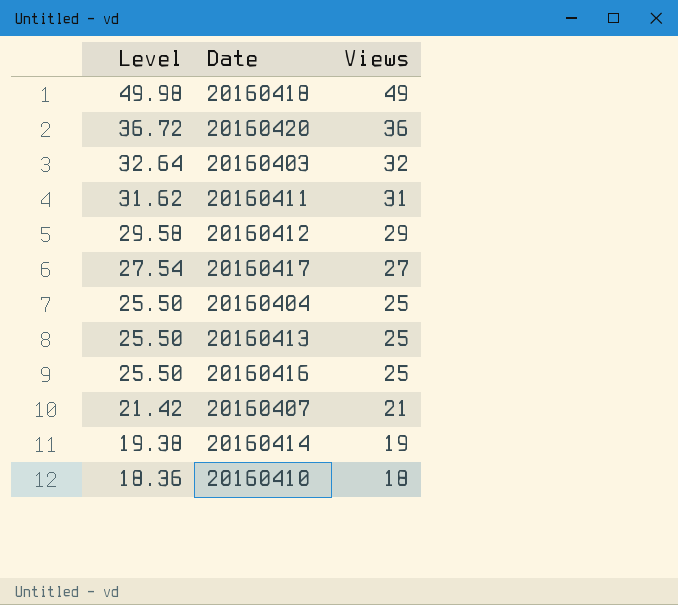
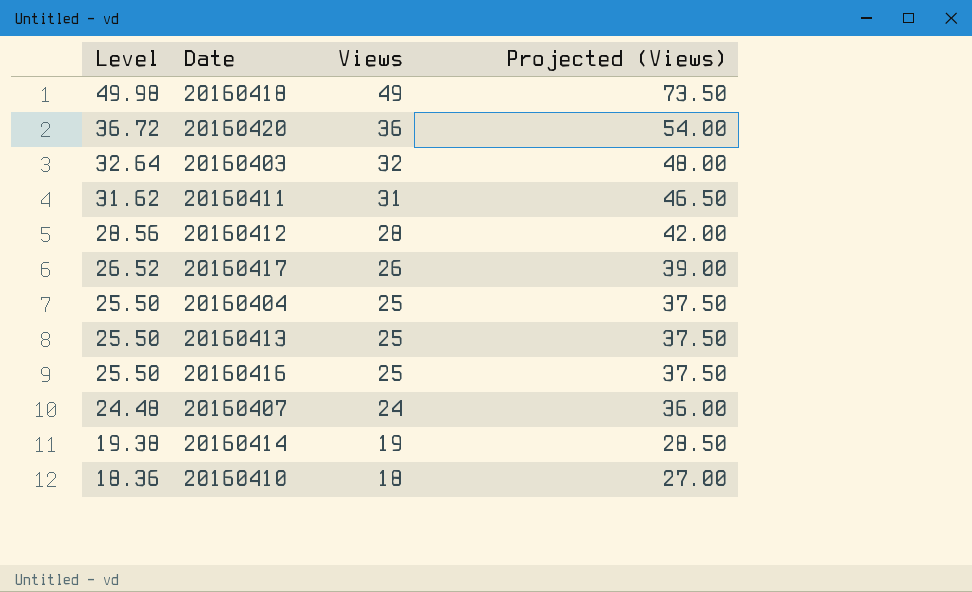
column Projected (Views) | formula: none -> [Views] * 1.5
20160412 | Level: 29.58 -> 28.56
20160412 | Views: 29 -> 28
20160417 | Level: 27.54 -> 26.52
20160417 | Views: 27 -> 26
20160407 | Level: 21.42 -> 24.48
20160407 | Views: 21 -> 24

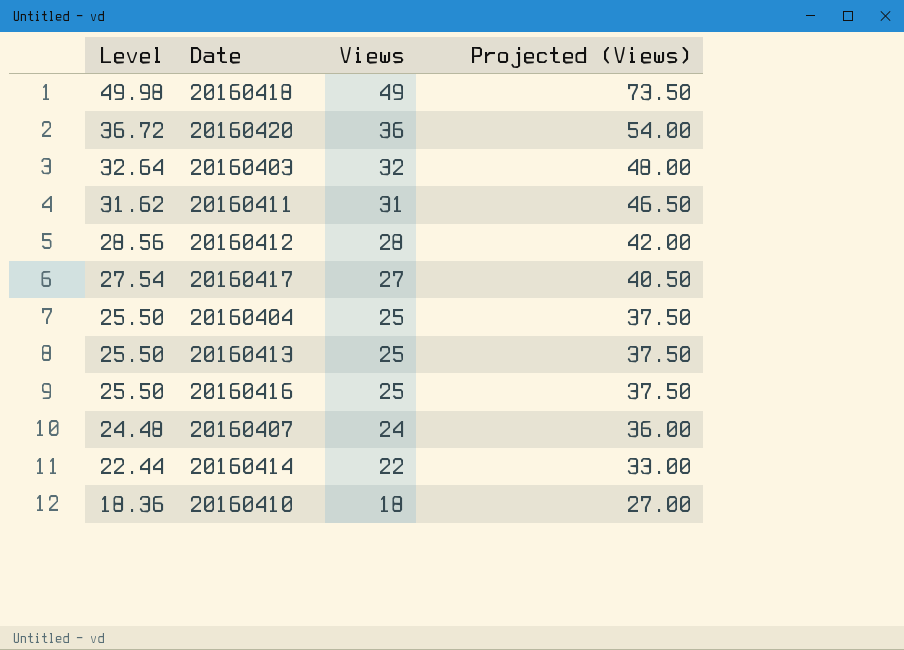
20160417 | Level: 26.52 -> 27.54
20160417 | Views: 26 -> 27
20160417 | Projected (Views): 39.00 -> 40.50
20160414 | Level: 19.38 -> 22.44
20160414 | Views: 19 -> 22
20160414 | Projected (Views): 28.50 -> 33.00

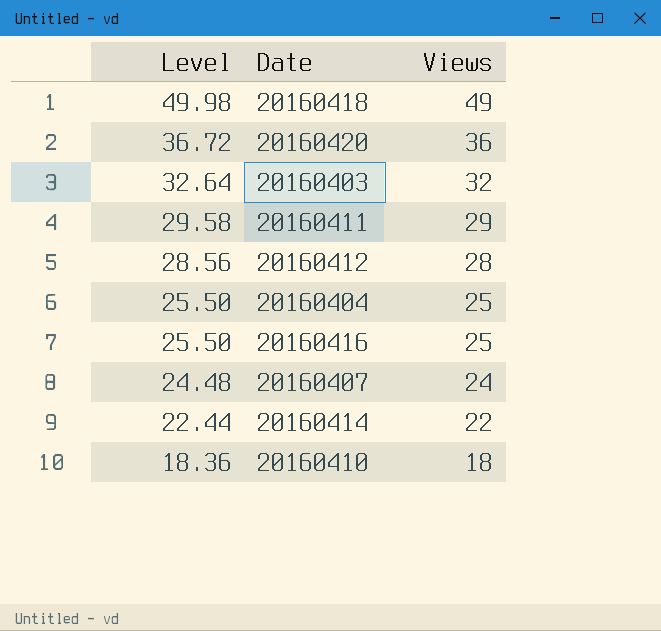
column Projected (Views) | formula: [Views] * 1.5 -> none
row 20160417: 27.54 | 27 | 40.50 -> none
row 20160413: 25.50 | 25 | 37.50 -> none
20160411 | Level: 31.62 -> 29.58
20160411 | Views: 31 -> 29

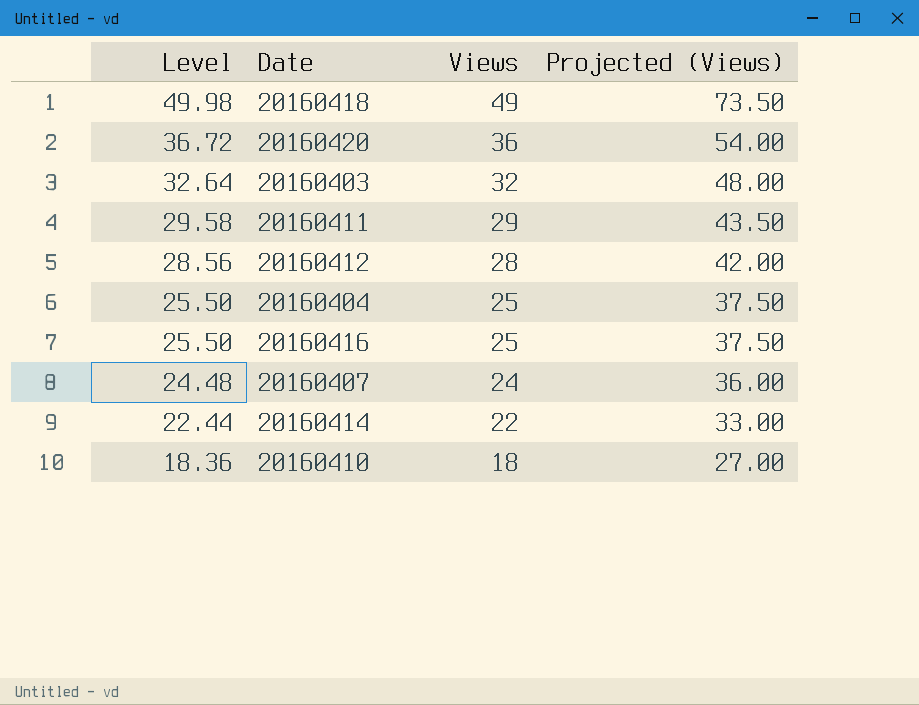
column Projected (Views) | formula: none -> [Views] * 1.5

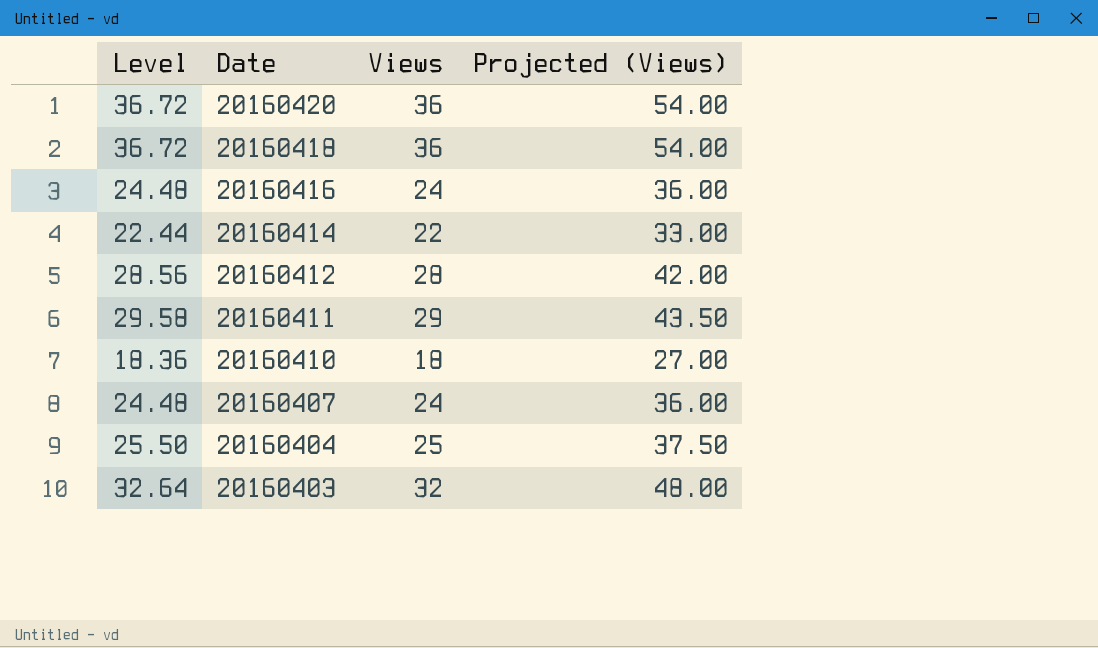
row order: Level descending -> Date descending
20160418 | Level: 49.98 -> 36.72
20160418 | Views: 49 -> 36
20160418 | Projected (Views): 73.50 -> 54.00
20160416 | Level: 25.50 -> 24.48
20160416 | Views: 25 -> 24
20160416 | Projected (Views): 37.50 -> 36.00

